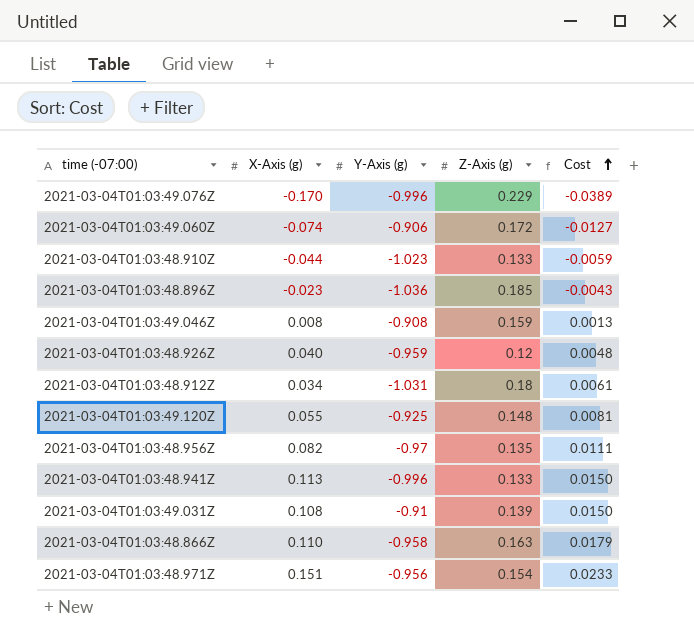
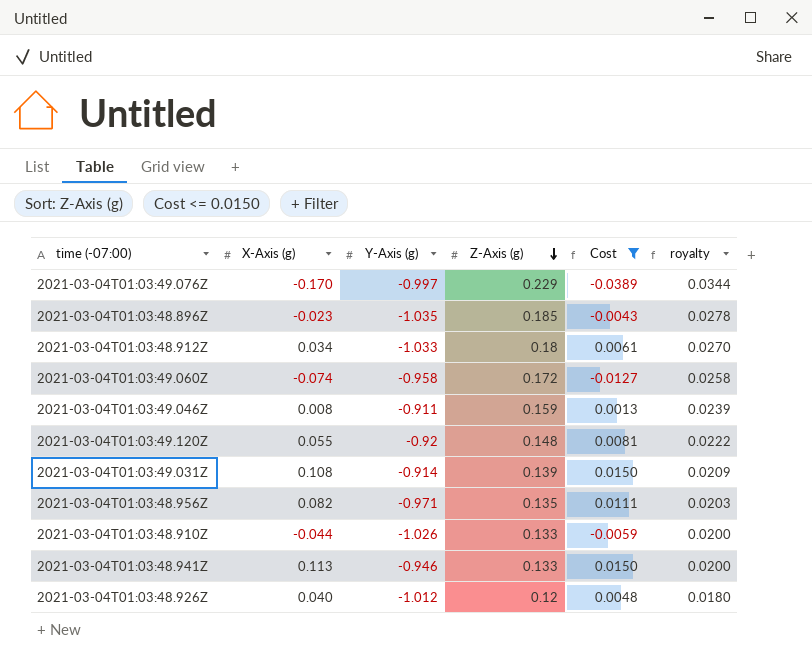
filter: none -> Cost <= 0.0150
row order: Cost ascending -> Z-Axis (g) descending
column royalty | formula: none -> [Z-Axis (g)] * 0.15
2021-03-04T01:03:49.076Z | Y-Axis (g): -0.996 -> -0.997
2021-03-04T01:03:48.896Z | Y-Axis (g): -1.036 -> -1.035
2021-03-04T01:03:48.912Z | Y-Axis (g): -1.031 -> -1.033
2021-03-04T01:03:49.060Z | Y-Axis (g): -0.906 -> -0.958
2021-03-04T01:03:49.046Z | Y-Axis (g): -0.908 -> -0.911
2021-03-04T01:03:49.120Z | Y-Axis (g): -0.925 -> -0.92
2021-03-04T01:03:49.031Z | Y-Axis (g): -0.91 -> -0.914
2021-03-04T01:03:48.956Z | Y-Axis (g): -0.97 -> -0.971
2021-03-04T01:03:48.910Z | Y-Axis (g): -1.023 -> -1.026
2021-03-04T01:03:48.941Z | Y-Axis (g): -0.996 -> -0.946
2021-03-04T01:03:48.926Z | Y-Axis (g): -0.959 -> -1.012

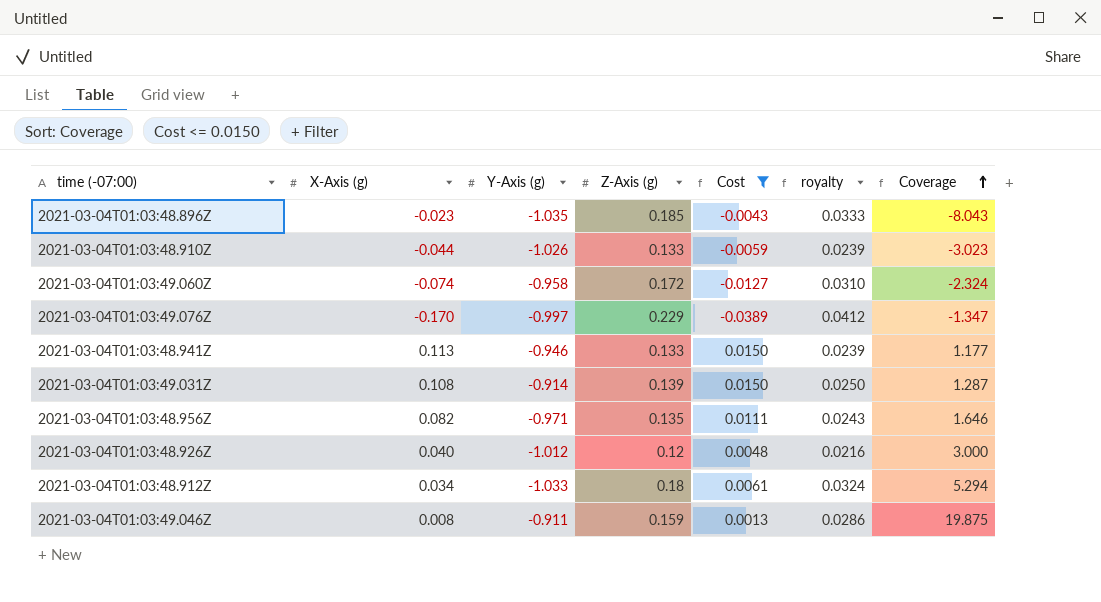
row order: Z-Axis (g) descending -> Coverage ascending
column royalty | formula: [Z-Axis (g)] * 0.15 -> [Z-Axis (g)] * 0.18
column Coverage | formula: none -> [Z-Axis (g)] / [X-Axis (g)]
row 2021-03-04T01:03:49.120Z: 0.055 | -0.92 | 0.148 | 0.0081 | 0.0222 -> none

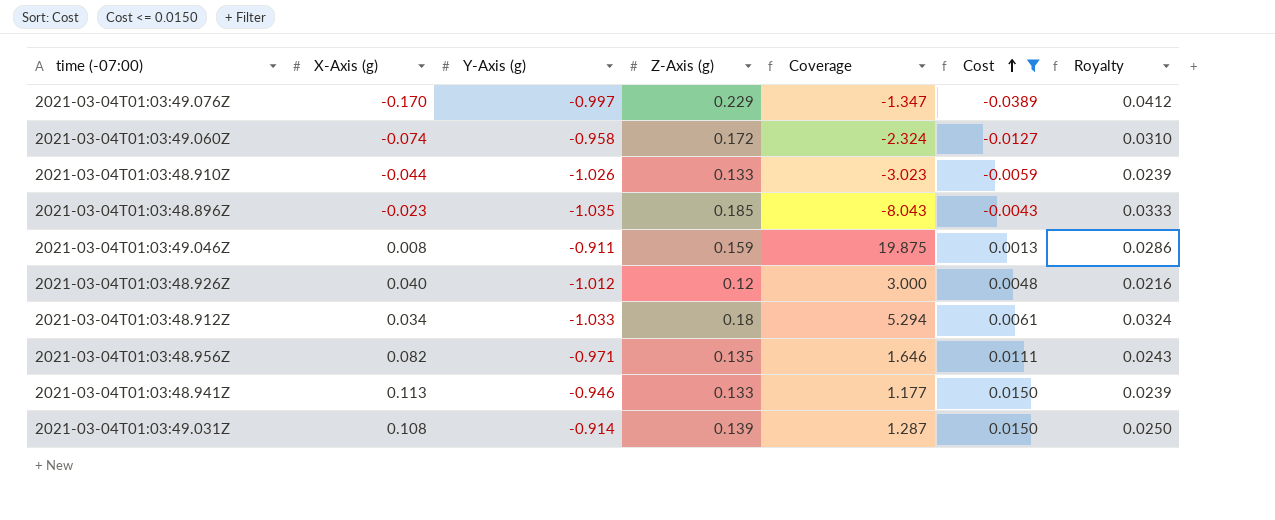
row order: Coverage ascending -> Cost ascending
column Coverage | position: 7 -> 5
column name: royalty -> Royalty

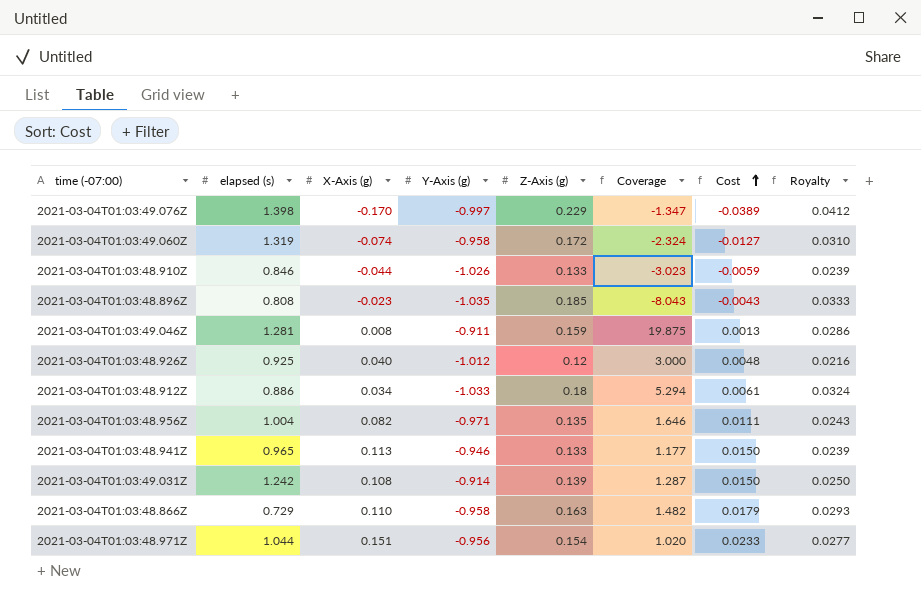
filter: Cost <= 0.0150 -> none
column elapsed (s) | position: none -> 2

